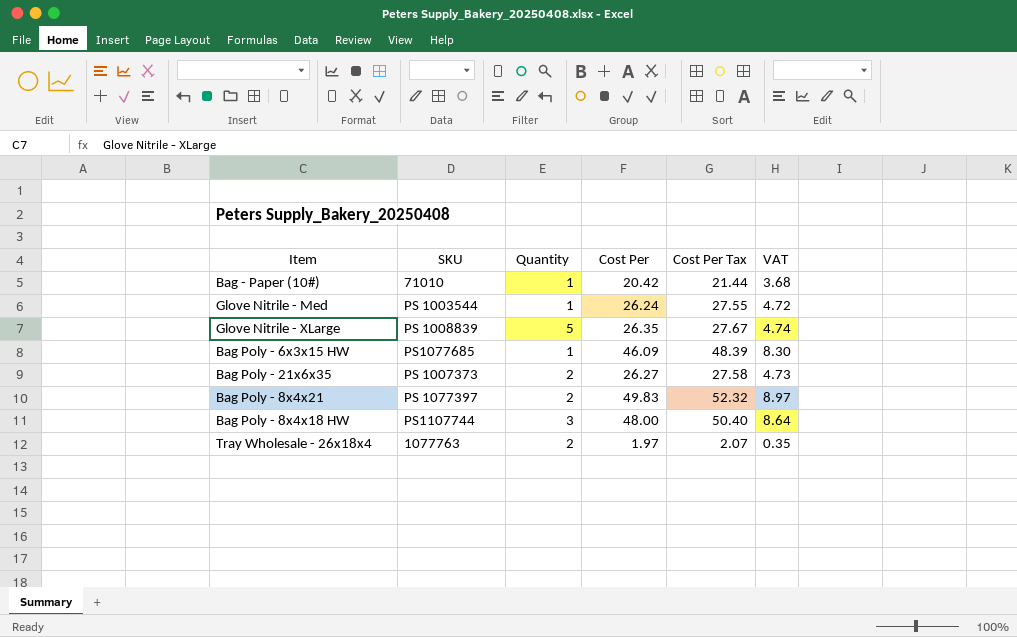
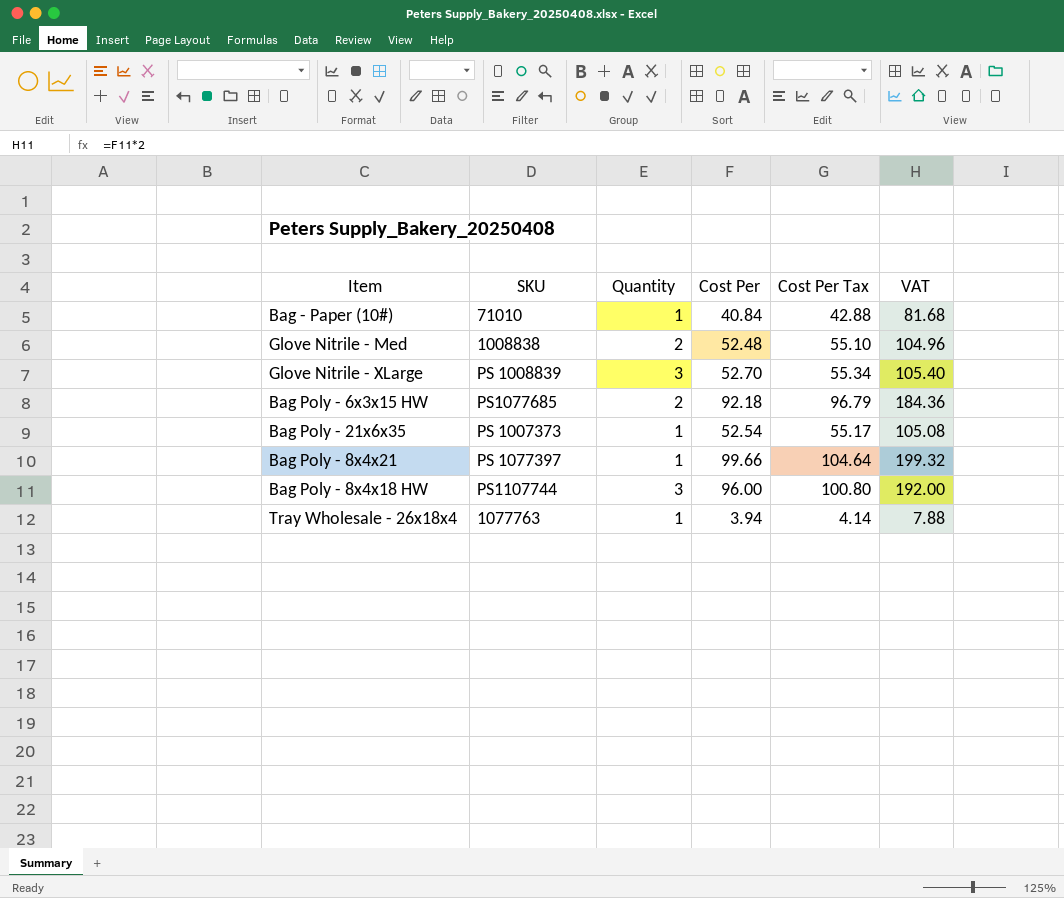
column VAT | formula: [Cost Per] * 0.18 -> [Cost Per] * 2
Bag - Paper (10#) | Cost Per: 20.42 -> 40.84
Bag - Paper (10#) | Cost Per Tax: 21.44 -> 42.88
Glove Nitrile - Med | SKU: PS 1003544 -> 1008838
Glove Nitrile - Med | Quantity: 1 -> 2
Glove Nitrile - Med | Cost Per: 26.24 -> 52.48
Glove Nitrile - Med | Cost Per Tax: 27.55 -> 55.10
Glove Nitrile - XLarge | Quantity: 5 -> 3
Glove Nitrile - XLarge | Cost Per: 26.35 -> 52.70
Glove Nitrile - XLarge | Cost Per Tax: 27.67 -> 55.34
Bag Poly - 6x3x15 HW | Quantity: 1 -> 2
Bag Poly - 6x3x15 HW | Cost Per: 46.09 -> 92.18
Bag Poly - 6x3x15 HW | Cost Per Tax: 48.39 -> 96.79
Bag Poly - 21x6x35 | Quantity: 2 -> 1
Bag Poly - 21x6x35 | Cost Per: 26.27 -> 52.54
Bag Poly - 21x6x35 | Cost Per Tax: 27.58 -> 55.17
Bag Poly - 8x4x21 | Quantity: 2 -> 1
Bag Poly - 8x4x21 | Cost Per: 49.83 -> 99.66
Bag Poly - 8x4x21 | Cost Per Tax: 52.32 -> 104.64
Bag Poly - 8x4x18 HW | Cost Per: 48.00 -> 96.00
Bag Poly - 8x4x18 HW | Cost Per Tax: 50.40 -> 100.80
Tray Wholesale - 26x18x4 | Quantity: 2 -> 1
Tray Wholesale - 26x18x4 | Cost Per: 1.97 -> 3.94
Tray Wholesale - 26x18x4 | Cost Per Tax: 2.07 -> 4.14

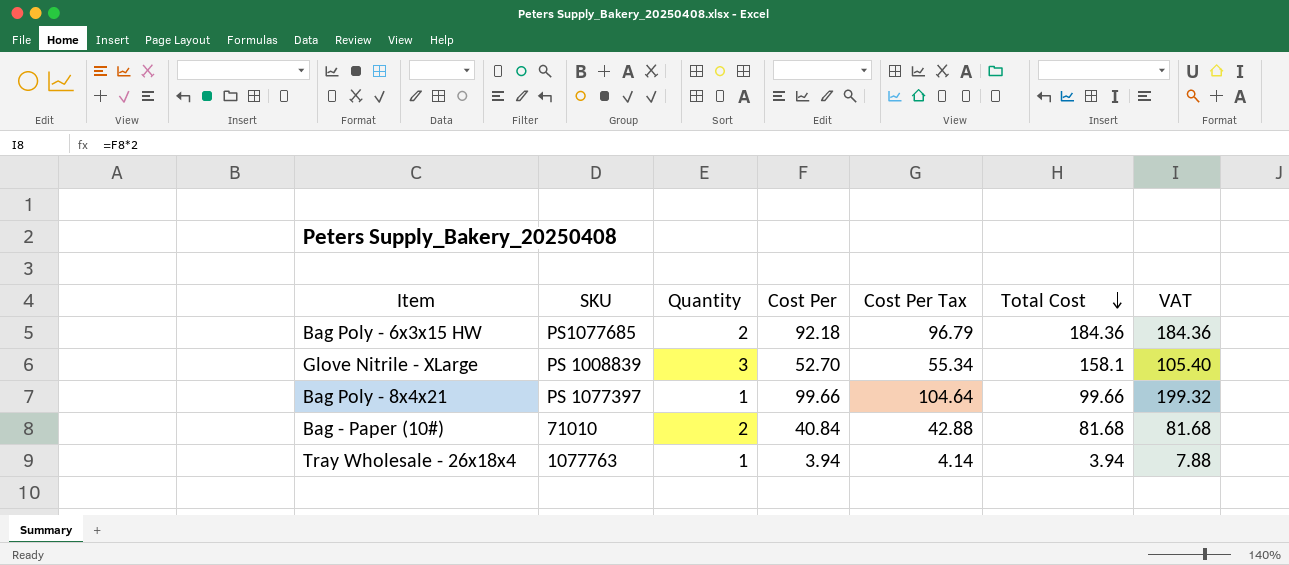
row order: none -> Total Cost descending
column Total Cost | formula: none -> [Quantity] * [Cost Per]
row Glove Nitrile - Med: 1008838 | 2 | 52.48 | 55.10 | 104.96 -> none
row Bag Poly - 21x6x35: PS 1007373 | 1 | 52.54 | 55.17 | 105.08 -> none
row Bag Poly - 8x4x18 HW: PS1107744 | 3 | 96.00 | 100.80 | 192.00 -> none
Bag - Paper (10#) | Quantity: 1 -> 2

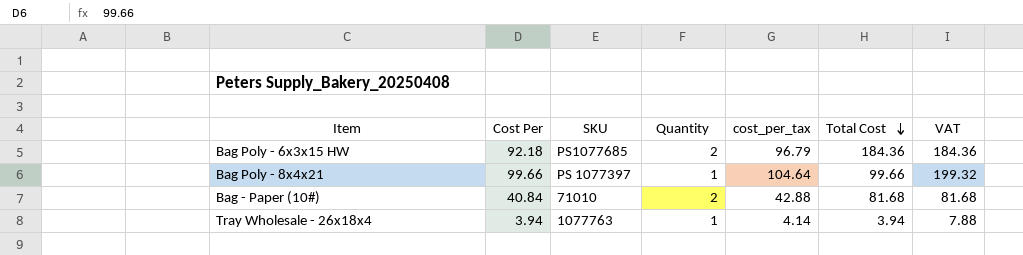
column Cost Per | position: 4 -> 2
column name: Cost Per Tax -> cost_per_tax
row Glove Nitrile - XLarge: PS 1008839 | 3 | 52.70 | 55.34 | 158.1 | 105.40 -> none

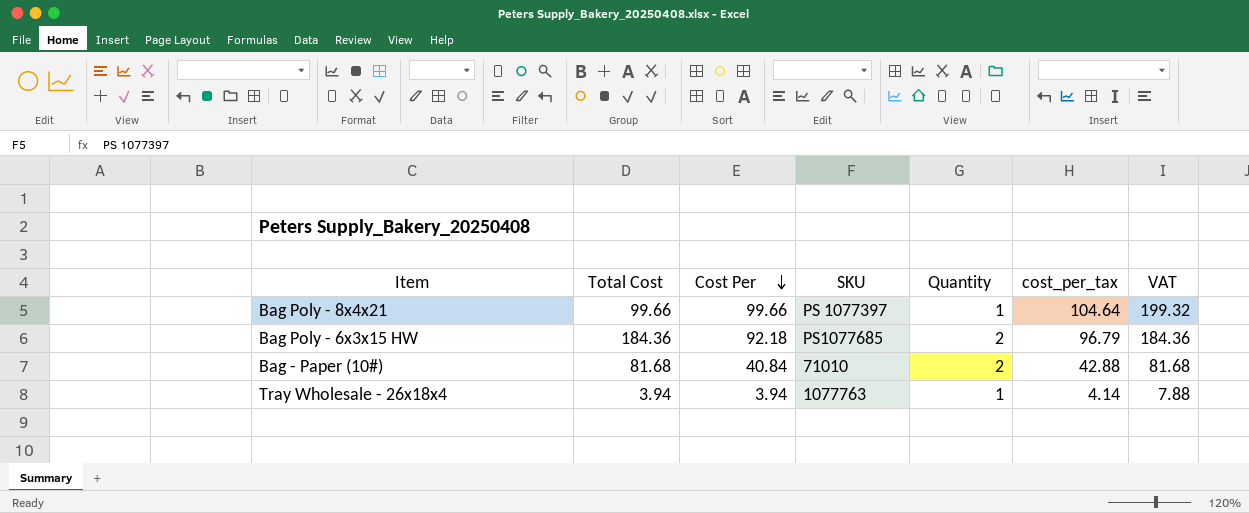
row order: Total Cost descending -> Cost Per descending
column Total Cost | position: 6 -> 2

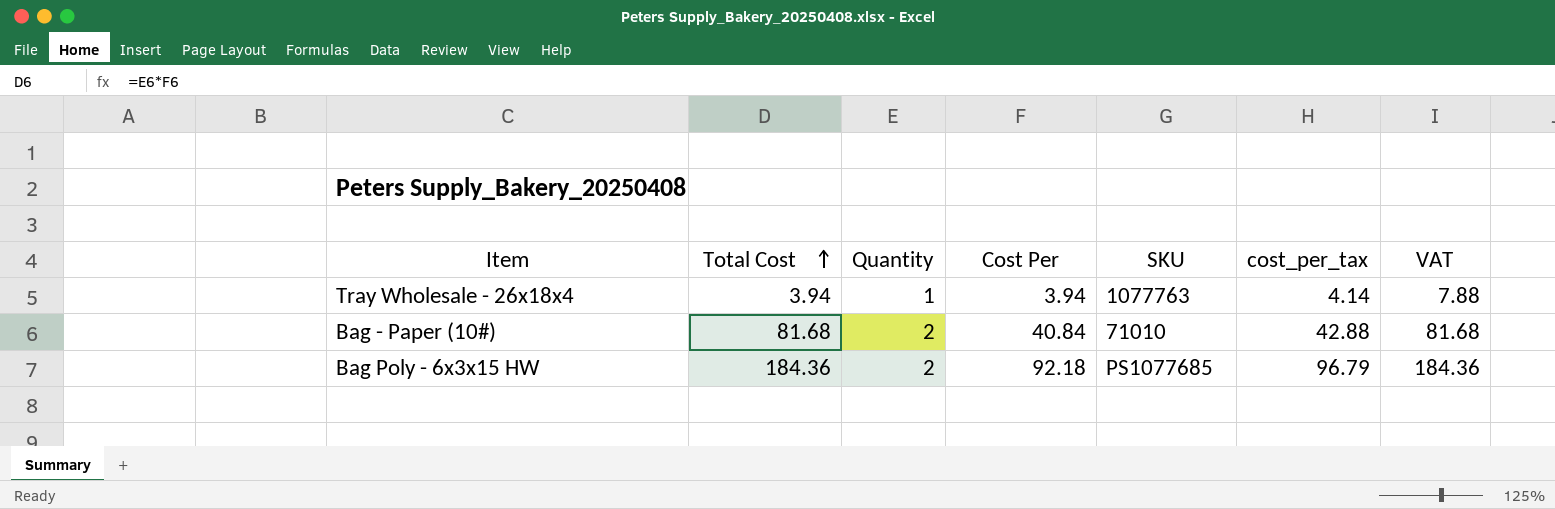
row order: Cost Per descending -> Total Cost ascending
column Quantity | position: 5 -> 3
row Bag Poly - 8x4x21: 99.66 | 99.66 | PS 1077397 | 1 | 104.64 | 199.32 -> none

